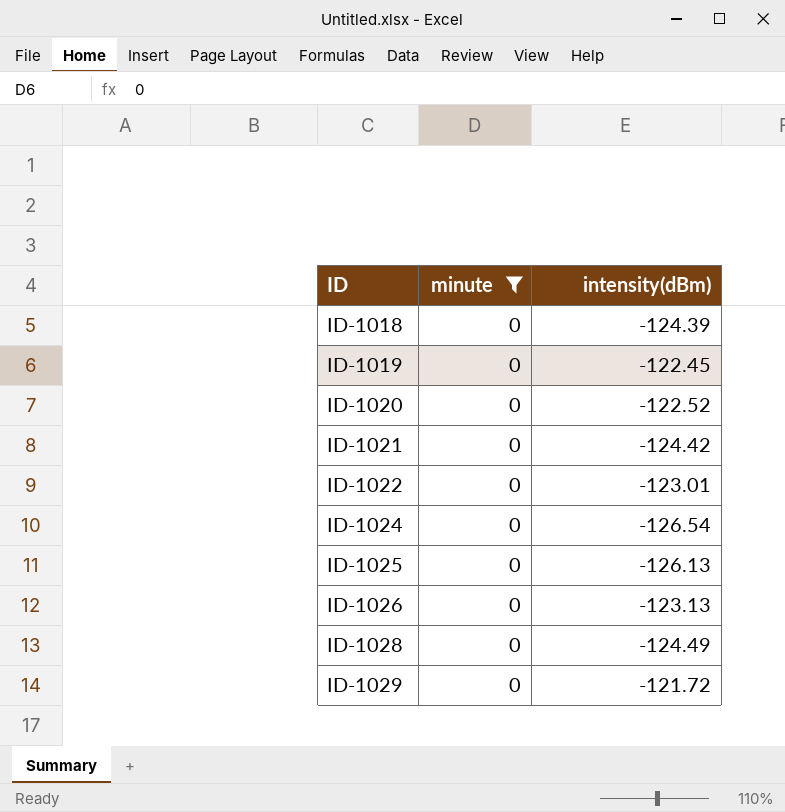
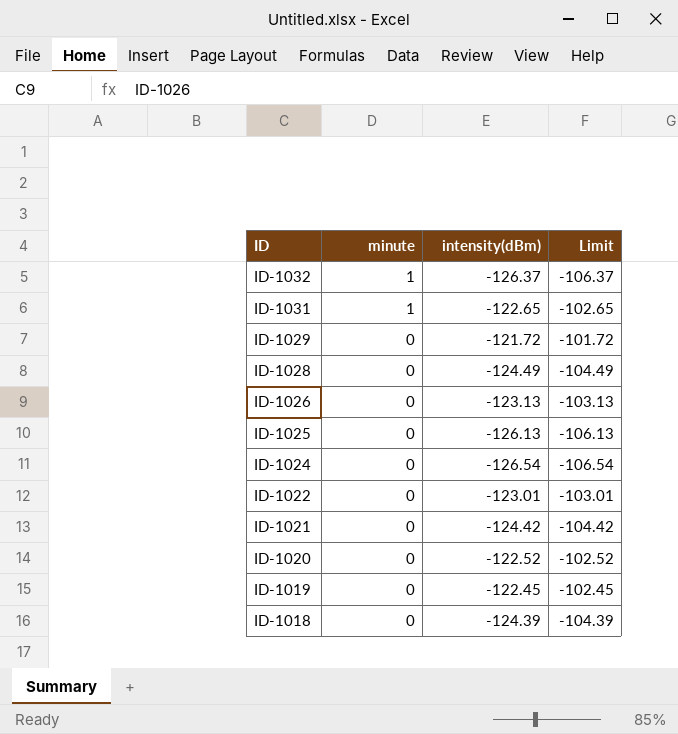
filter: minute = 0 -> none
row order: ID ascending -> ID descending
column Limit | formula: none -> [intensity(dBm)] + 20

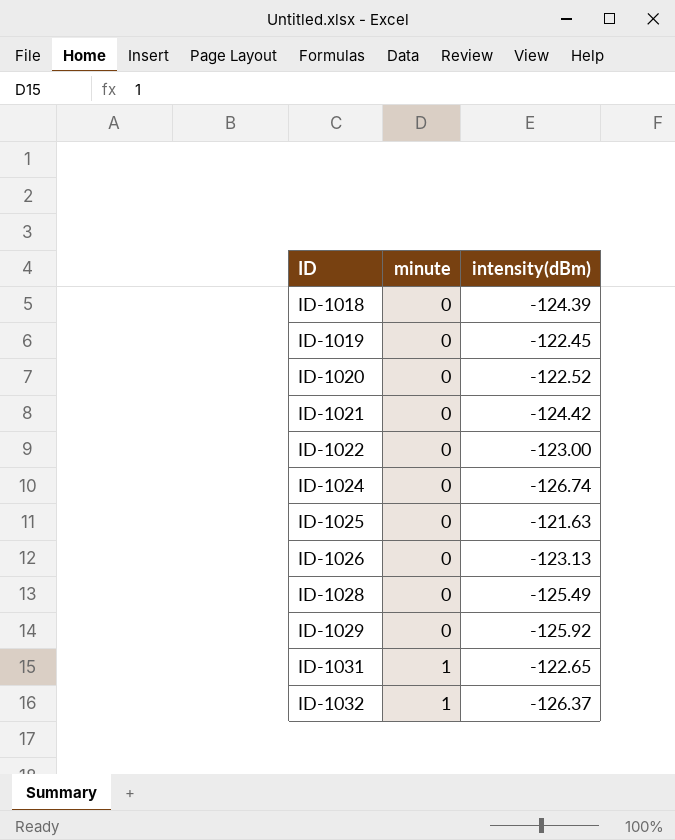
row order: ID descending -> ID ascending
column Limit | formula: [intensity(dBm)] + 20 -> none
ID-1022 | intensity(dBm): -123.01 -> -123.00
ID-1024 | intensity(dBm): -126.54 -> -126.74
ID-1025 | intensity(dBm): -126.13 -> -121.63
ID-1028 | intensity(dBm): -124.49 -> -125.49
ID-1029 | intensity(dBm): -121.72 -> -125.92

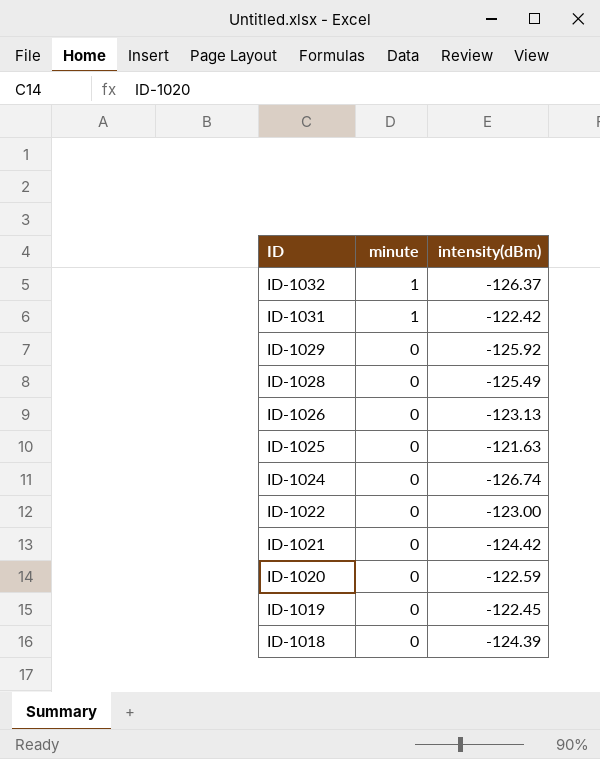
row order: ID ascending -> ID descending
ID-1031 | intensity(dBm): -122.65 -> -122.42
ID-1020 | intensity(dBm): -122.52 -> -122.59

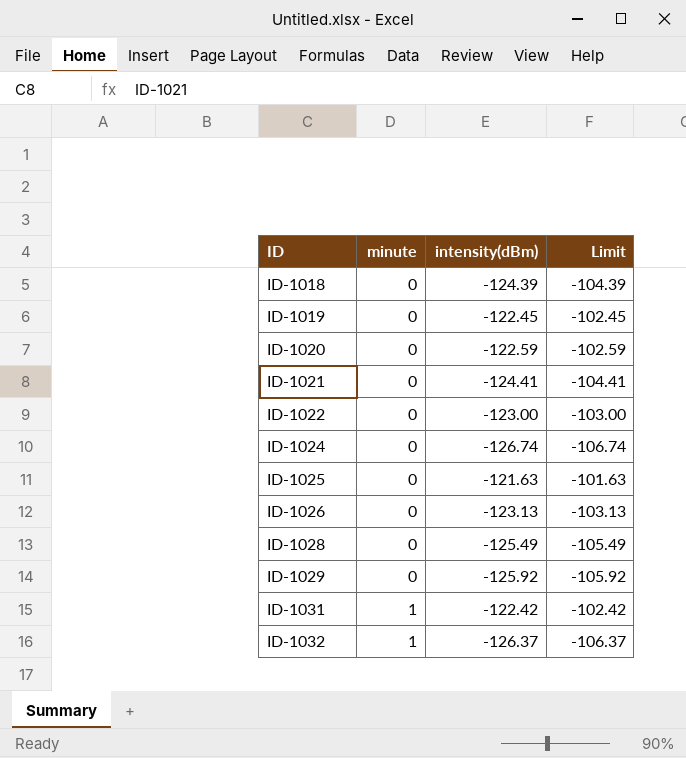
row order: ID descending -> ID ascending
column Limit | formula: none -> [intensity(dBm)] + 20
ID-1021 | intensity(dBm): -124.42 -> -124.41

